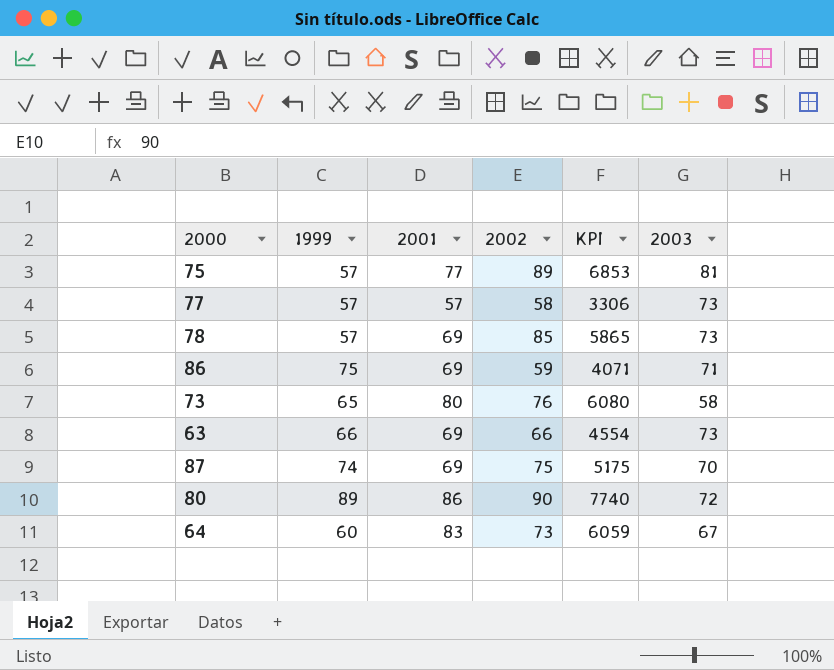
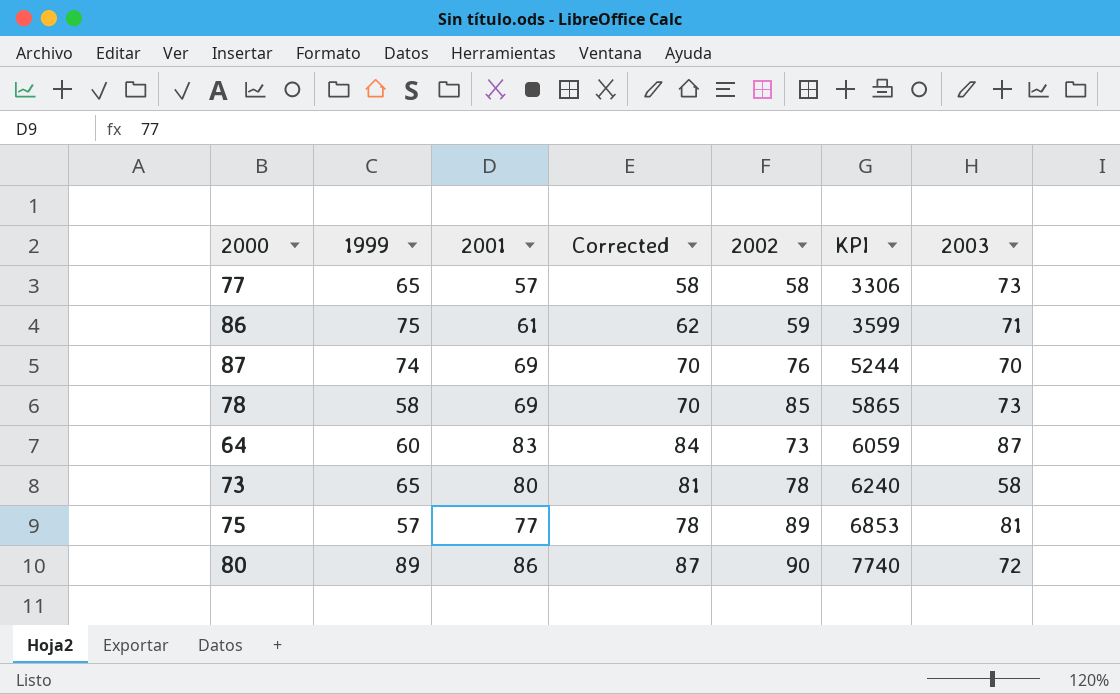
row order: none -> KPI ascending
column Corrected | formula: none -> [2001] + 1
row 63: 66 | 69 | 66 | 4554 | 73 -> none
77 | 1999: 57 -> 65
86 | 2001: 69 -> 61
86 | KPI: 4071 -> 3599
87 | 2002: 75 -> 76
87 | KPI: 5175 -> 5244
78 | 1999: 57 -> 58
64 | 2003: 67 -> 87
73 | 2002: 76 -> 78
73 | KPI: 6080 -> 6240

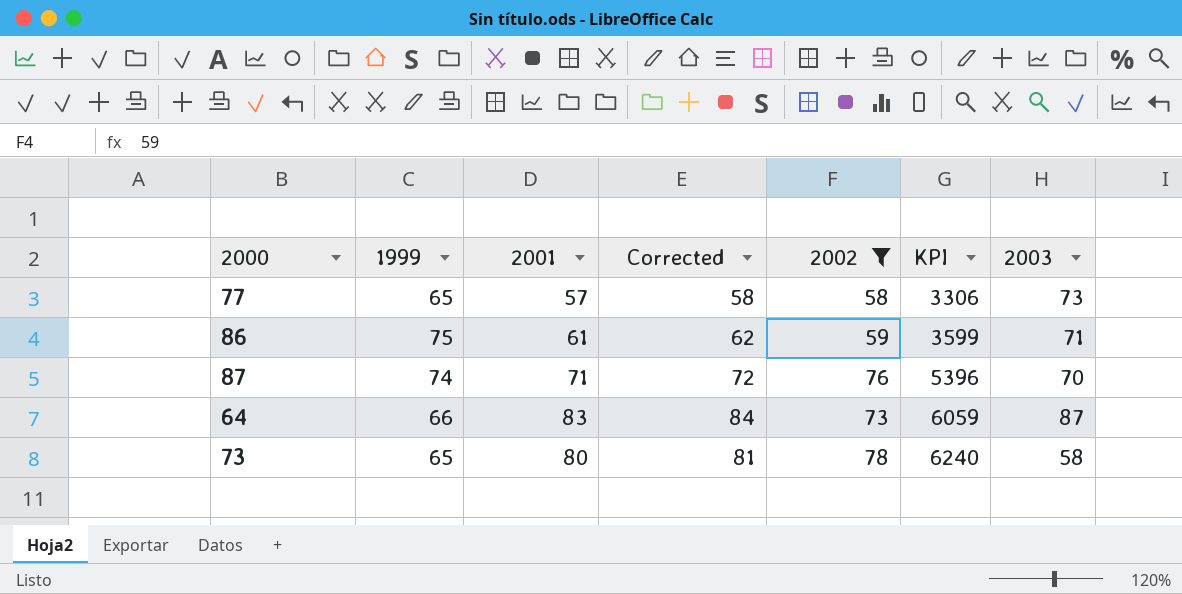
filter: none -> 2002 <= 78
87 | 2001: 69 -> 71
87 | Corrected: 70 -> 72
87 | KPI: 5244 -> 5396
64 | 1999: 60 -> 66

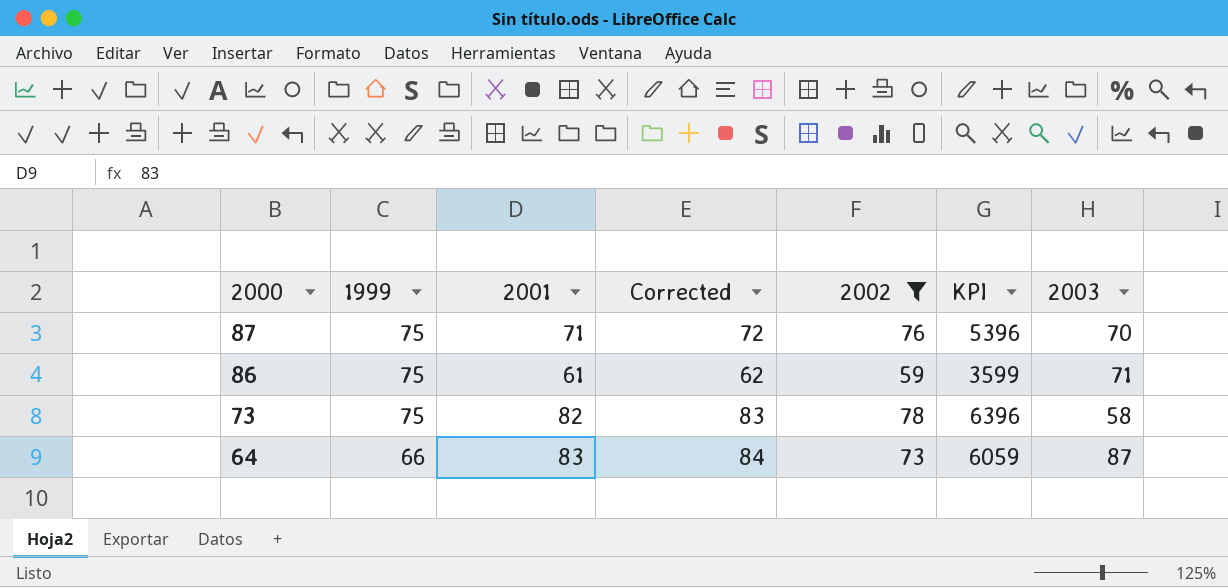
row order: KPI ascending -> 2000 descending
row 77: 65 | 57 | 58 | 58 | 3306 | 73 -> none
87 | 1999: 74 -> 75
73 | 1999: 65 -> 75
73 | 2001: 80 -> 82
73 | Corrected: 81 -> 83
73 | KPI: 6240 -> 6396

